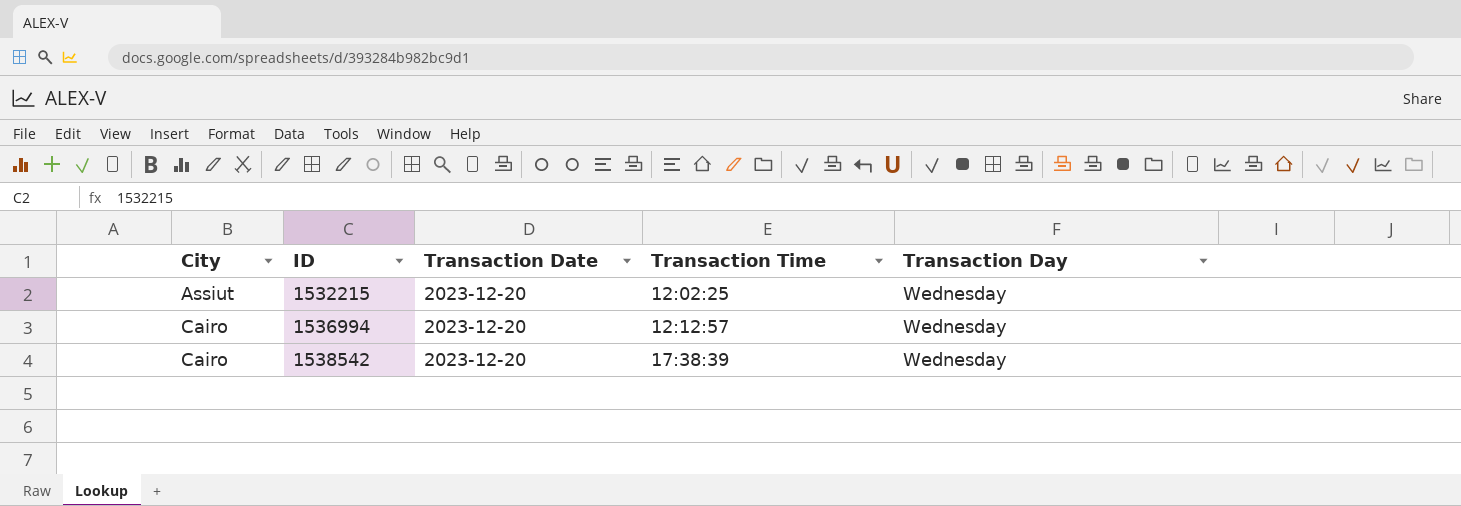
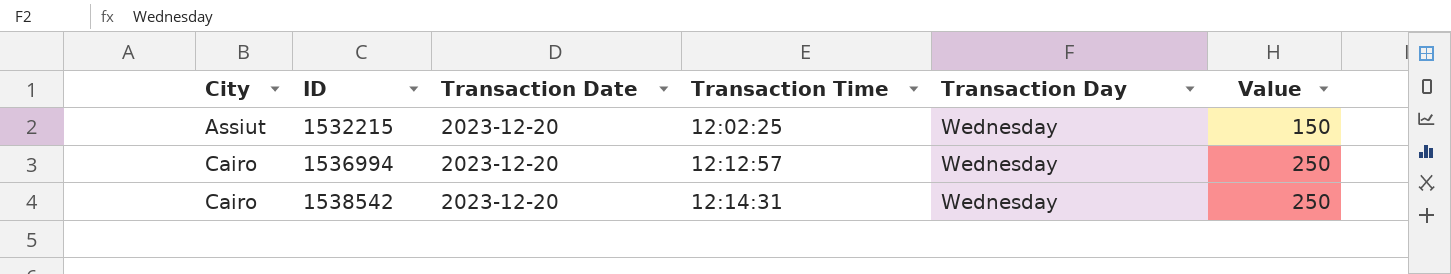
column Value | position: none -> 6
1538542 | Transaction Time: 17:38:39 -> 12:14:31

